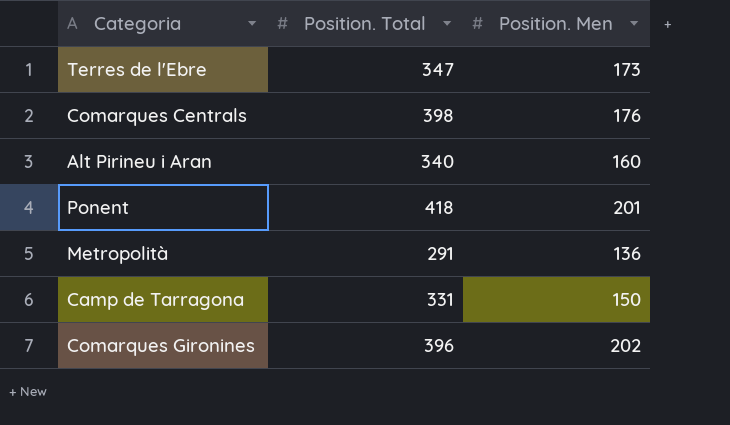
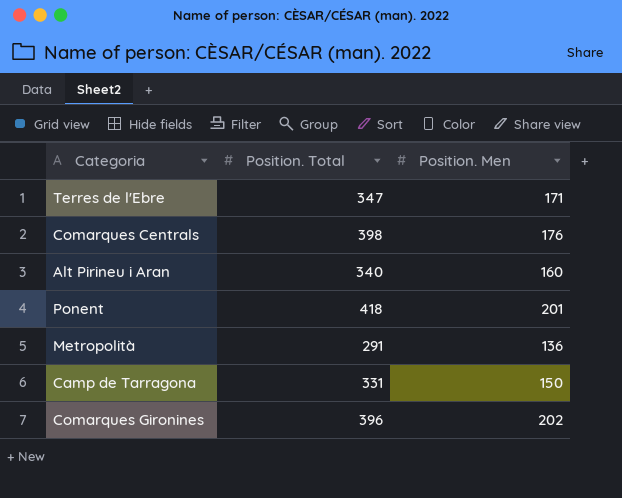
Terres de l'Ebre | Position. Men: 173 -> 171

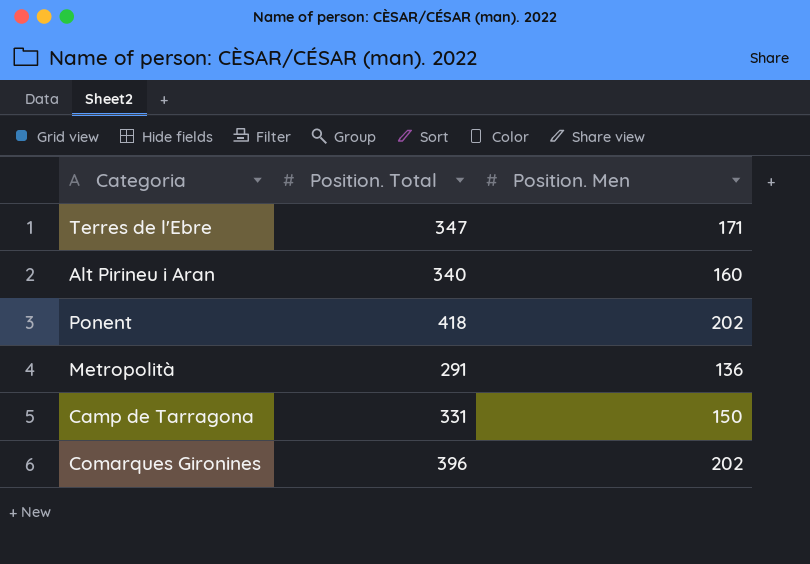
row Comarques Centrals: 398 | 176 -> none
Ponent | Position. Men: 201 -> 202

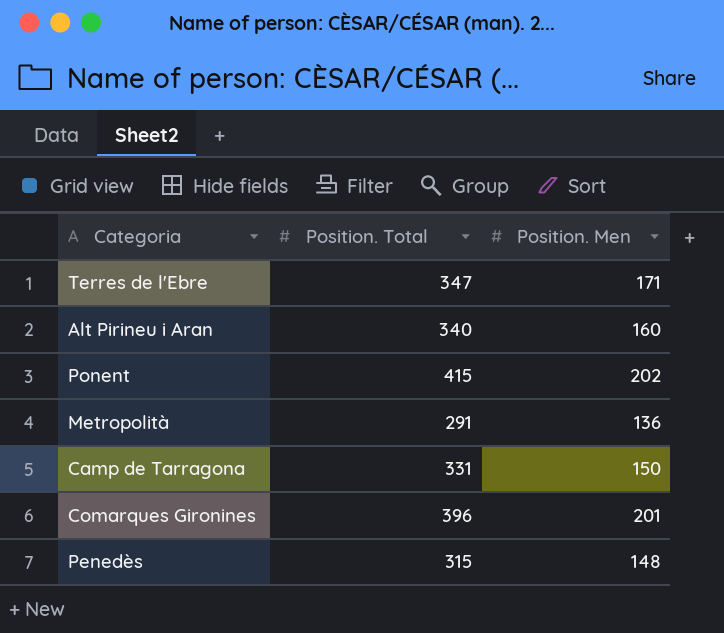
Ponent | Position. Total: 418 -> 415
Comarques Gironines | Position. Men: 202 -> 201
row Penedès: none -> 315 | 148

